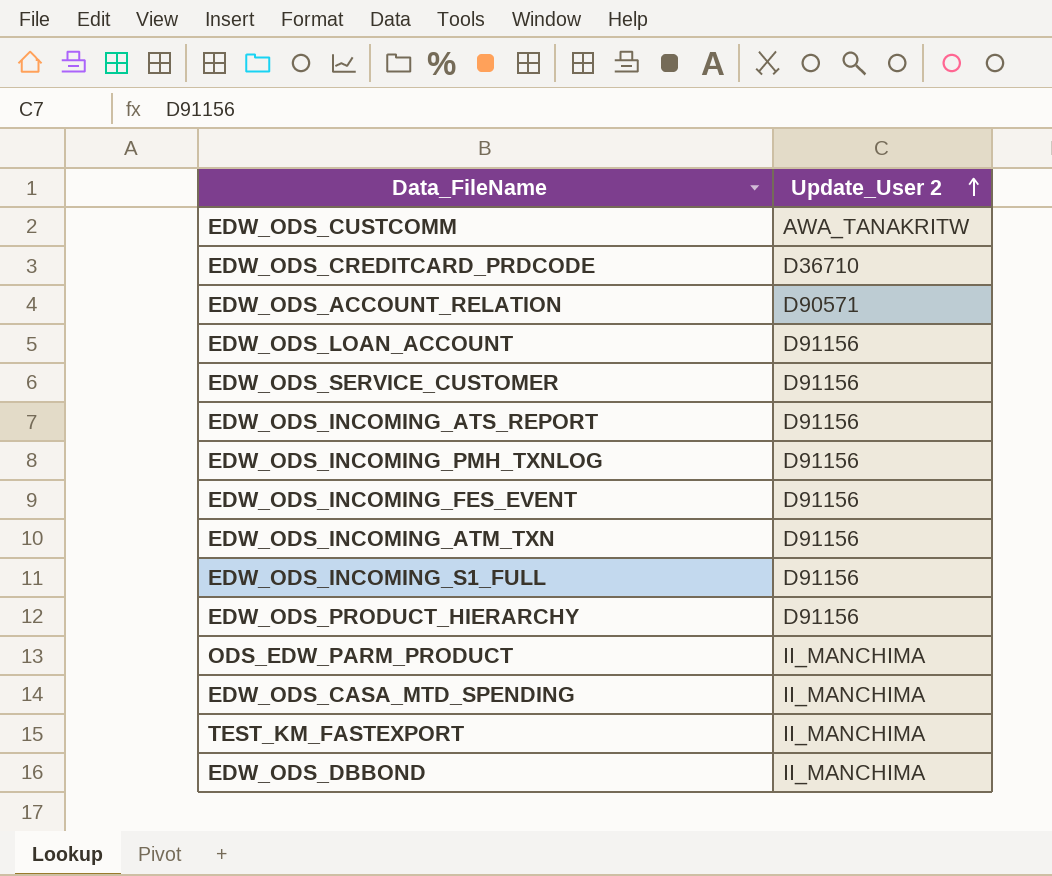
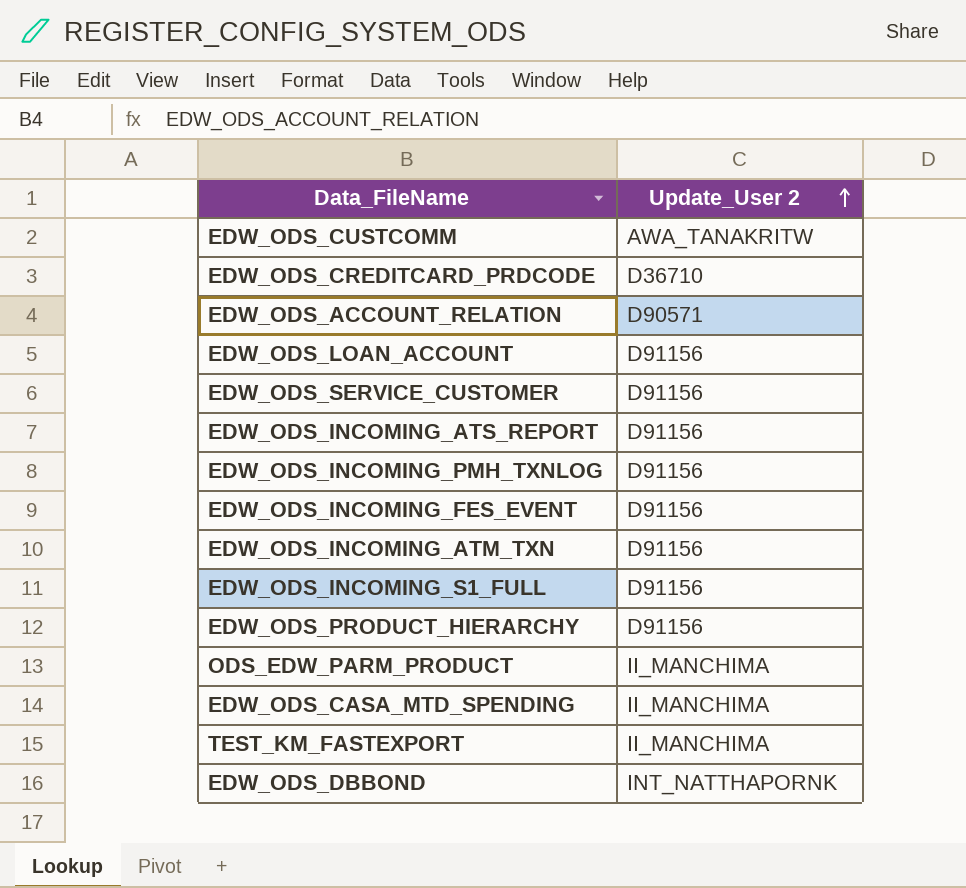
EDW_ODS_DBBOND | Update_User 2: II_MANCHIMA -> INT_NATTHAPORNK

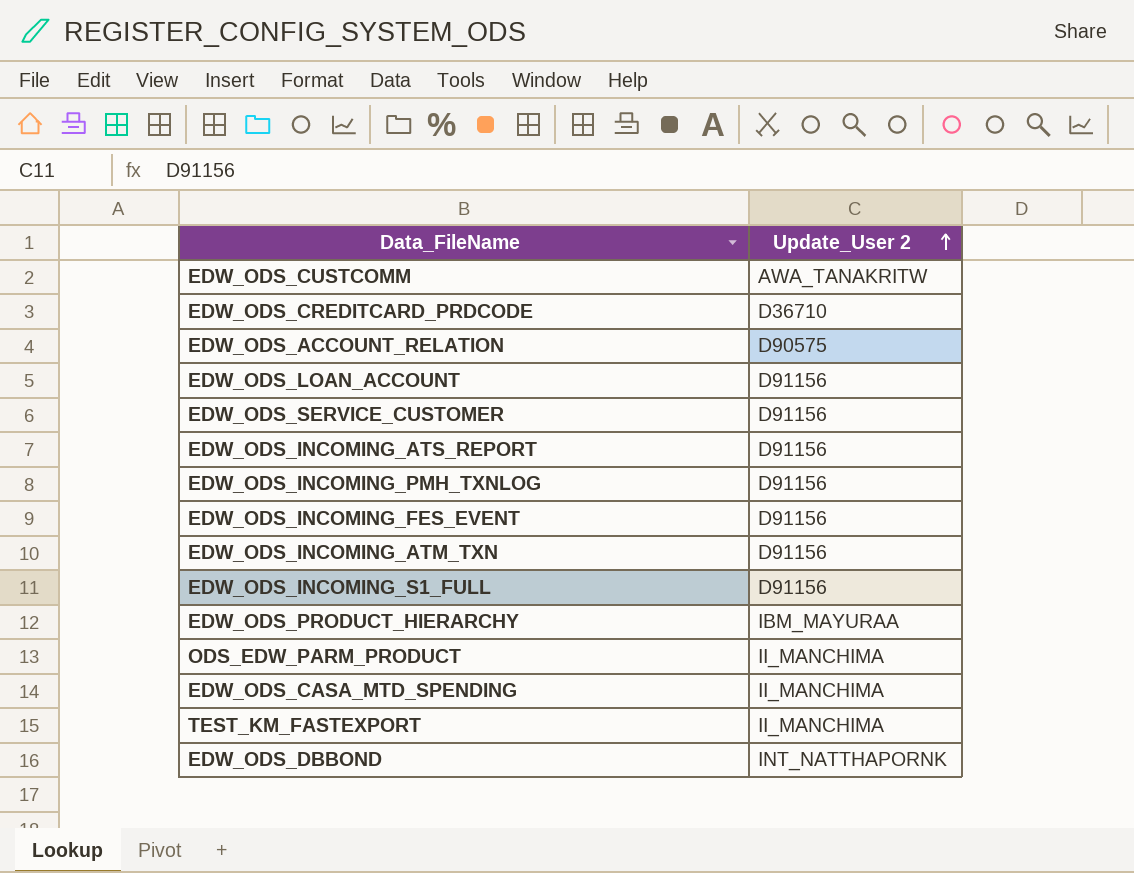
EDW_ODS_ACCOUNT_RELATION | Update_User 2: D90571 -> D90575
EDW_ODS_PRODUCT_HIERARCHY | Update_User 2: D91156 -> IBM_MAYURAA

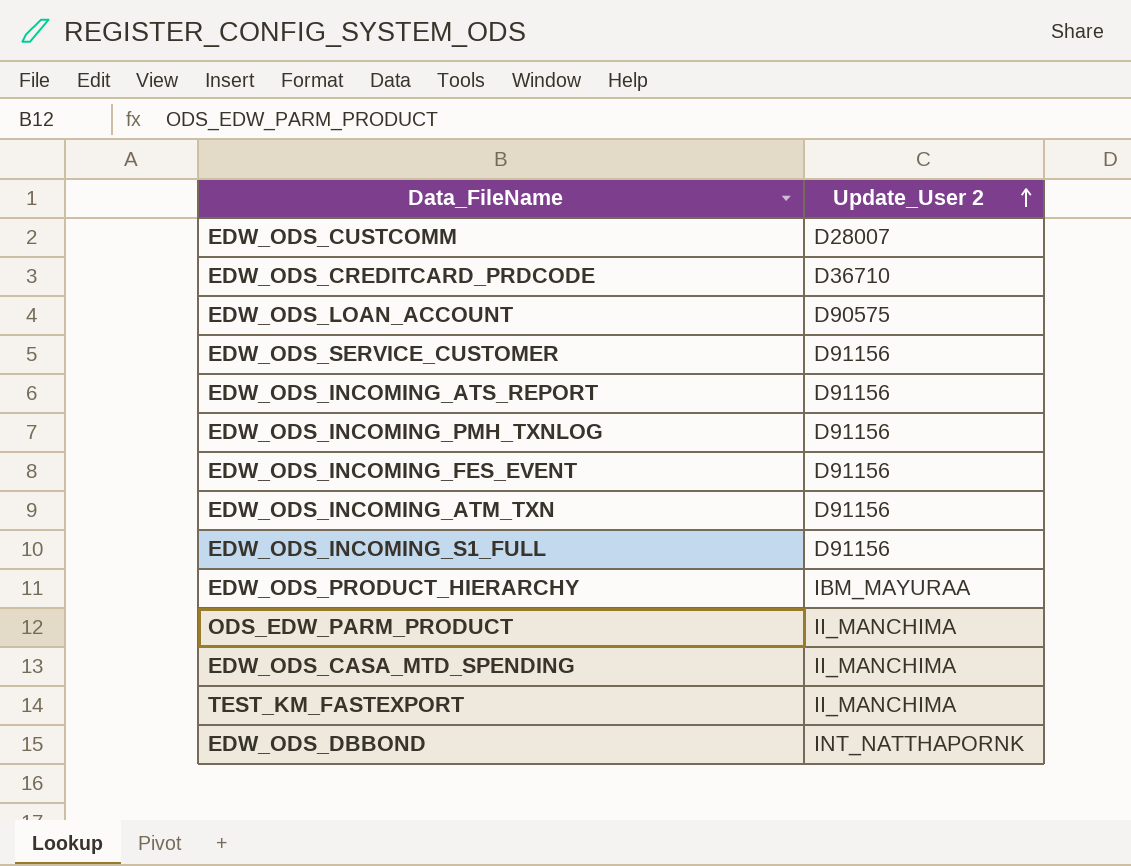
row EDW_ODS_ACCOUNT_RELATION: D90575 -> none
EDW_ODS_CUSTCOMM | Update_User 2: AWA_TANAKRITW -> D28007
EDW_ODS_LOAN_ACCOUNT | Update_User 2: D91156 -> D90575

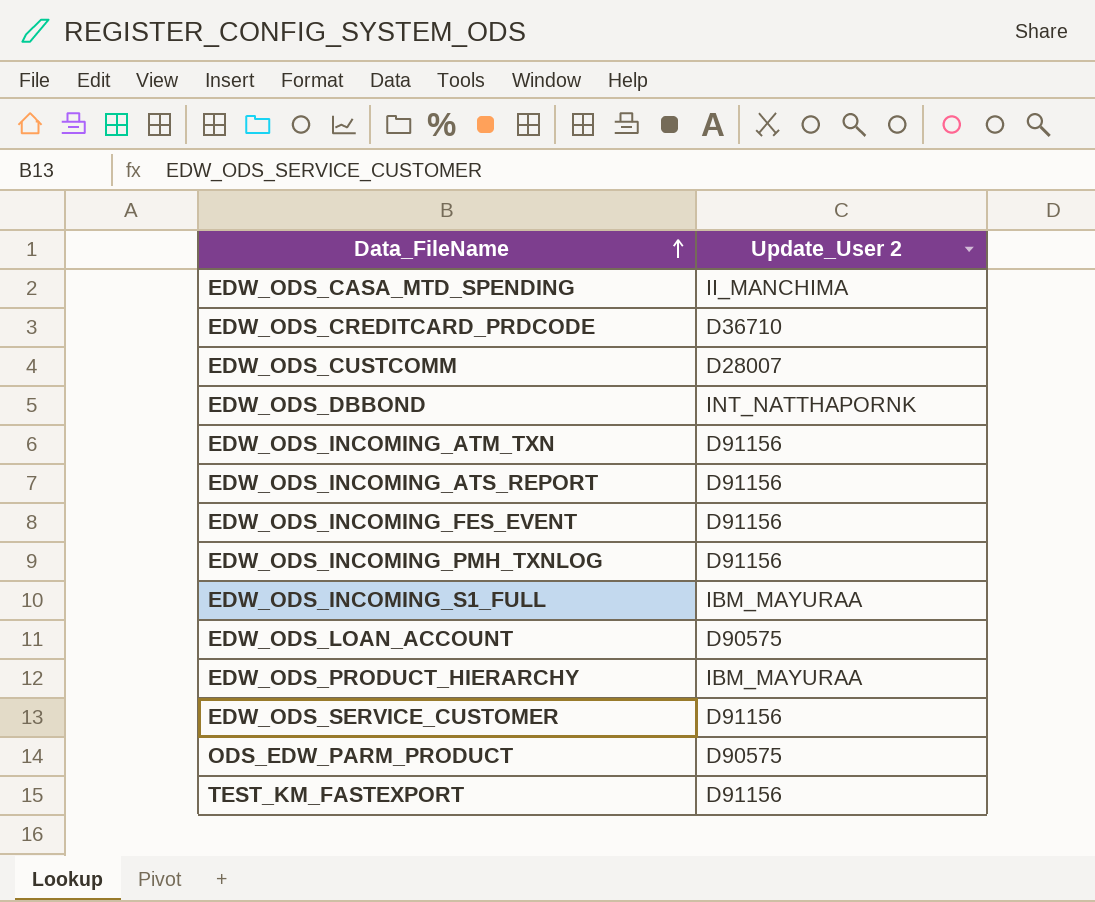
row order: Update_User 2 ascending -> Data_FileName ascending
EDW_ODS_INCOMING_S1_FULL | Update_User 2: D91156 -> IBM_MAYURAA
ODS_EDW_PARM_PRODUCT | Update_User 2: II_MANCHIMA -> D90575
TEST_KM_FASTEXPORT | Update_User 2: II_MANCHIMA -> D91156

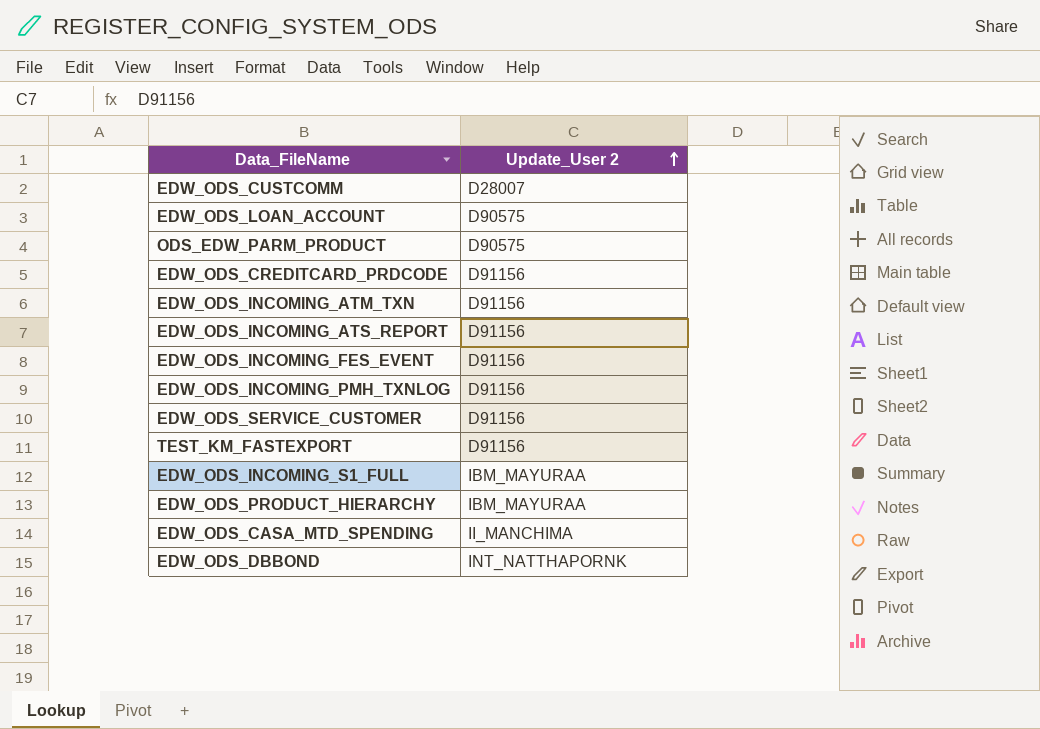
row order: Data_FileName ascending -> Update_User 2 ascending
EDW_ODS_CREDITCARD_PRDCODE | Update_User 2: D36710 -> D91156

